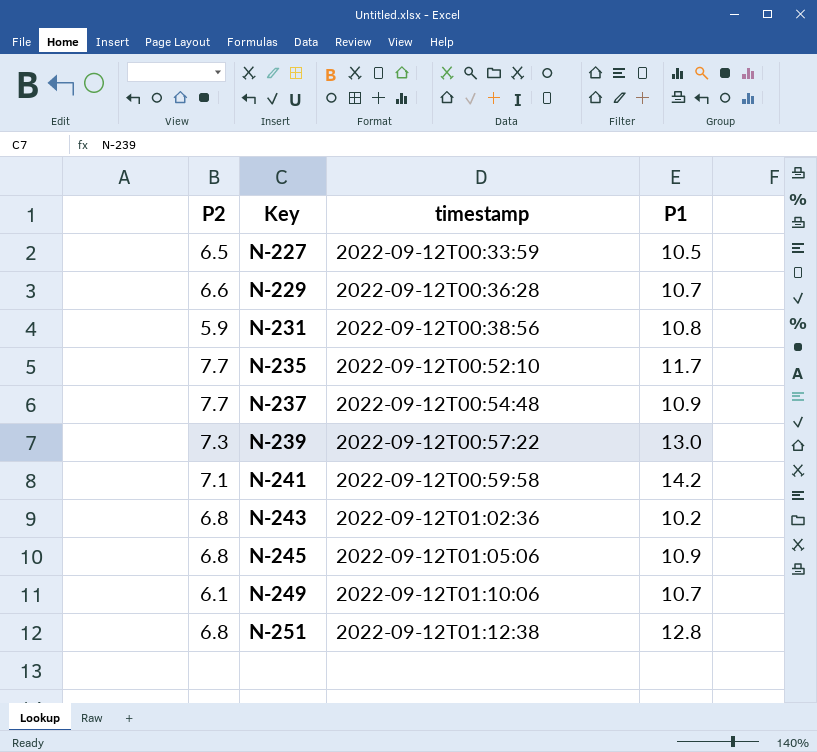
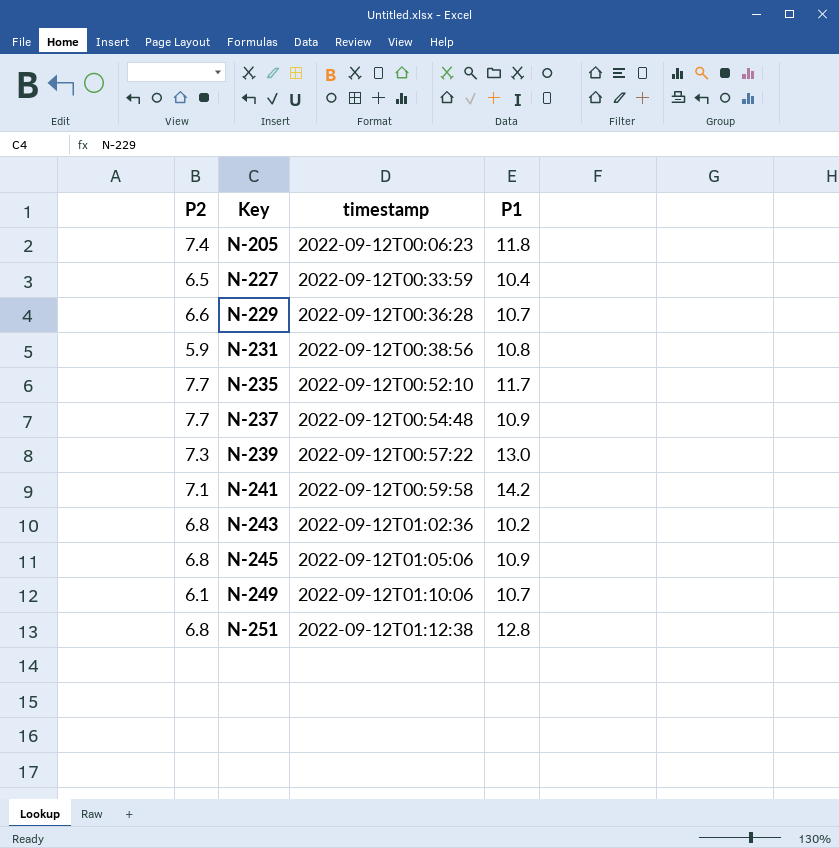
row N-205: none -> 7.4 | 2022-09-12T00:06:23 | 11.8
N-227 | P1: 10.5 -> 10.4

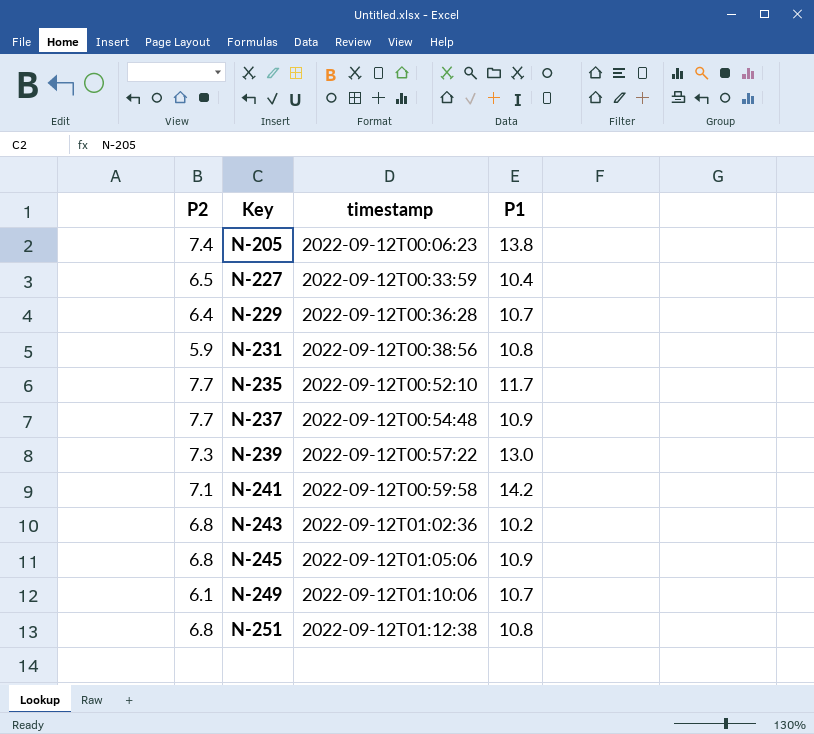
N-205 | P1: 11.8 -> 13.8
N-229 | P2: 6.6 -> 6.4
N-251 | P1: 12.8 -> 10.8

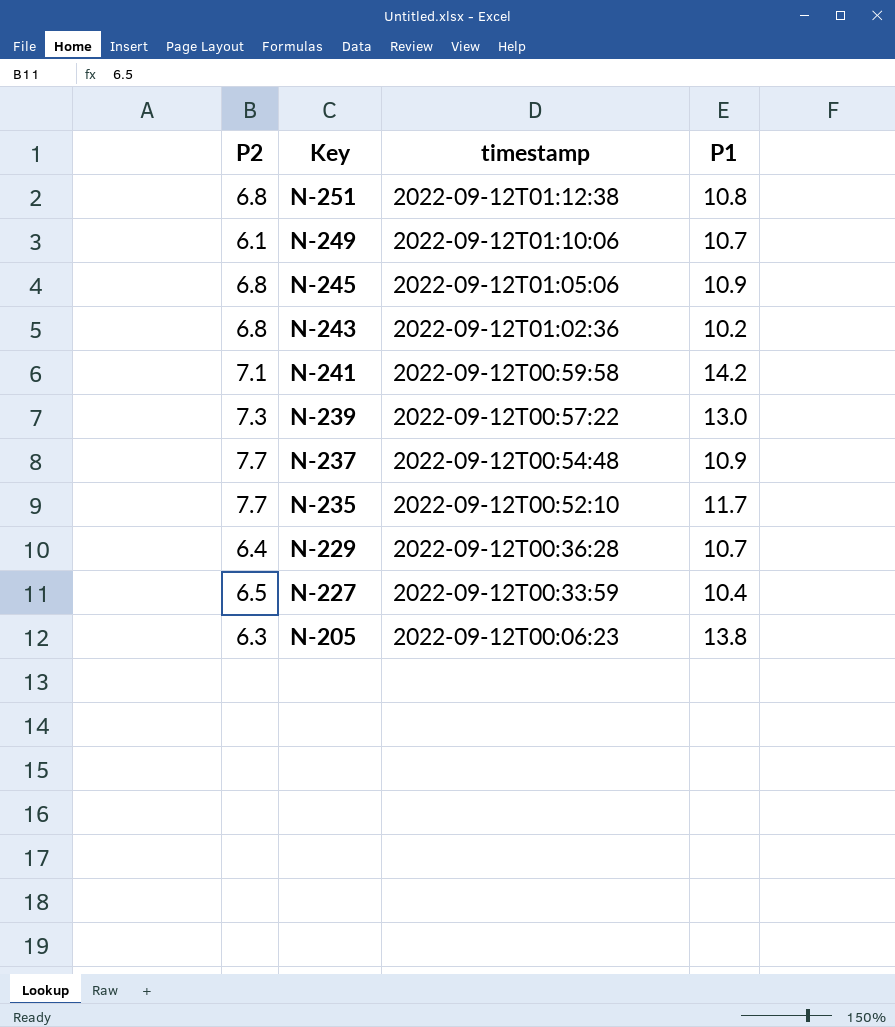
row order: Key ascending -> Key descending
row N-231: 5.9 | 2022-09-12T00:38:56 | 10.8 -> none
N-205 | P2: 7.4 -> 6.3

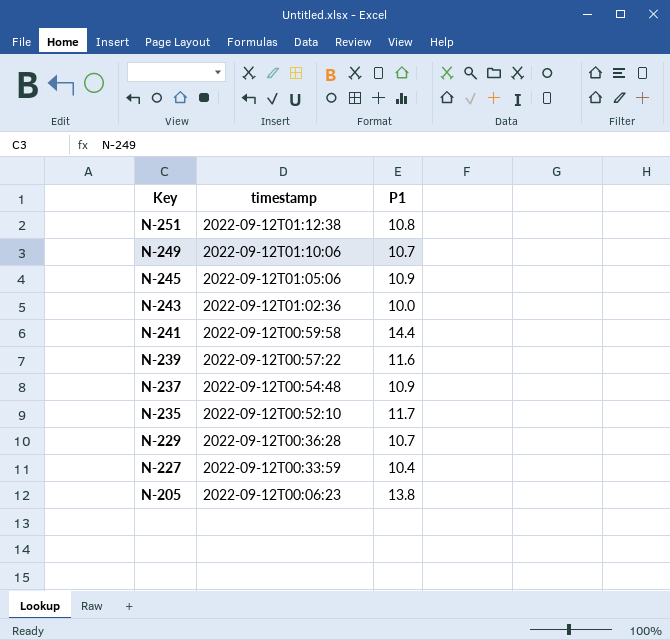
column P2 | position: 1 -> none
N-243 | P1: 10.2 -> 10.0
N-241 | P1: 14.2 -> 14.4
N-239 | P1: 13.0 -> 11.6

